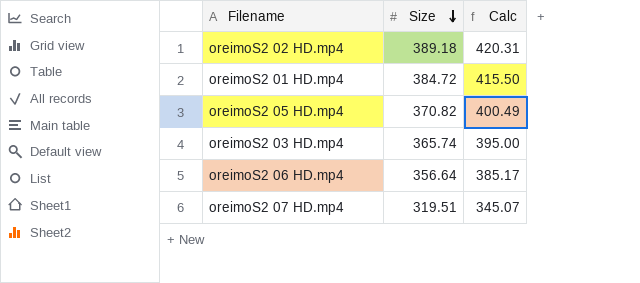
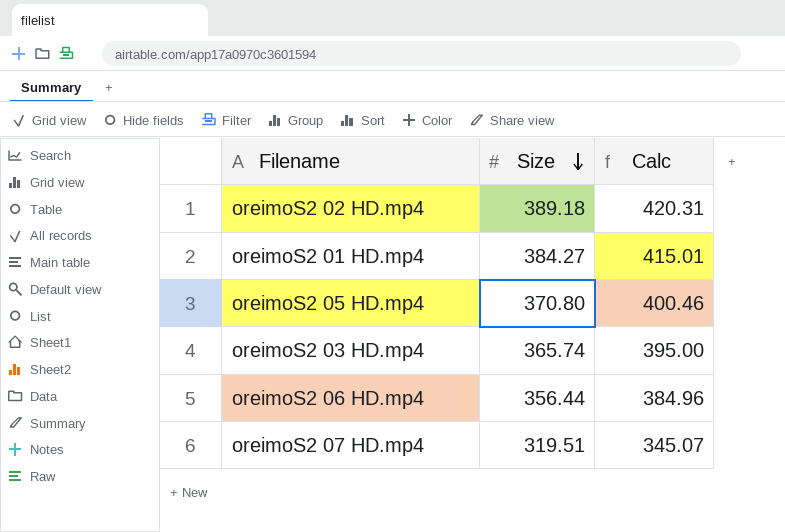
oreimoS2 01 HD.mp4 | Size: 384.72 -> 384.27
oreimoS2 01 HD.mp4 | Calc: 415.50 -> 415.01
oreimoS2 05 HD.mp4 | Size: 370.82 -> 370.80
oreimoS2 05 HD.mp4 | Calc: 400.49 -> 400.46
oreimoS2 06 HD.mp4 | Size: 356.64 -> 356.44
oreimoS2 06 HD.mp4 | Calc: 385.17 -> 384.96

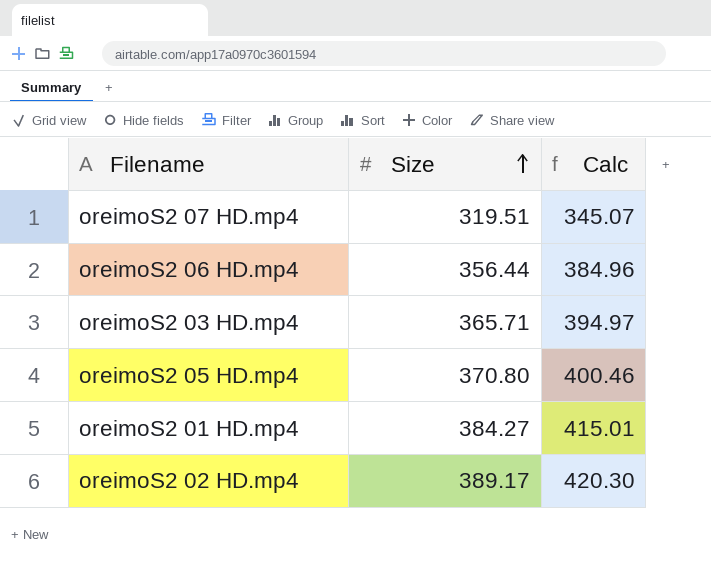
row order: Size descending -> Size ascending
oreimoS2 03 HD.mp4 | Size: 365.74 -> 365.71
oreimoS2 03 HD.mp4 | Calc: 395.00 -> 394.97
oreimoS2 02 HD.mp4 | Size: 389.18 -> 389.17
oreimoS2 02 HD.mp4 | Calc: 420.31 -> 420.30

